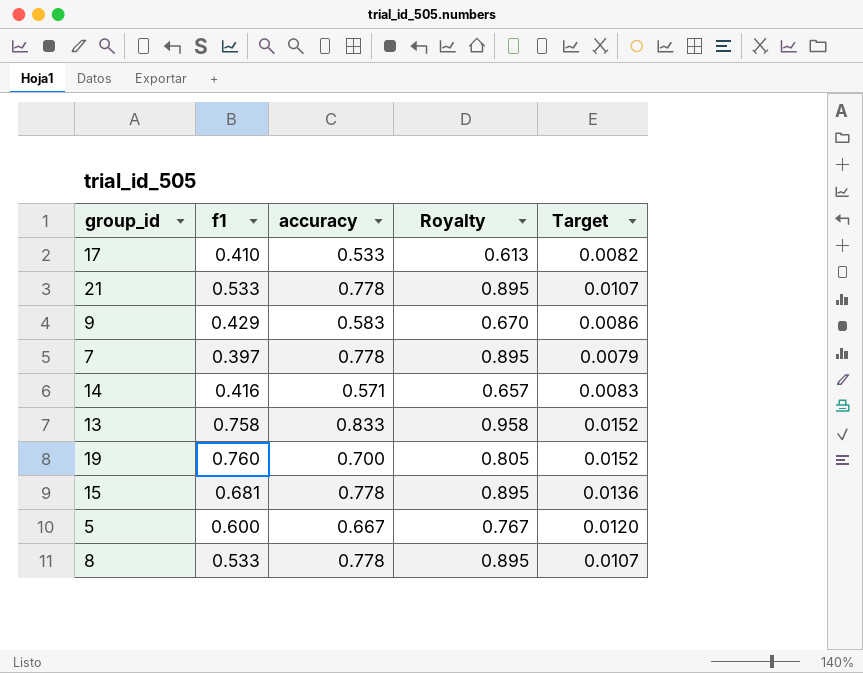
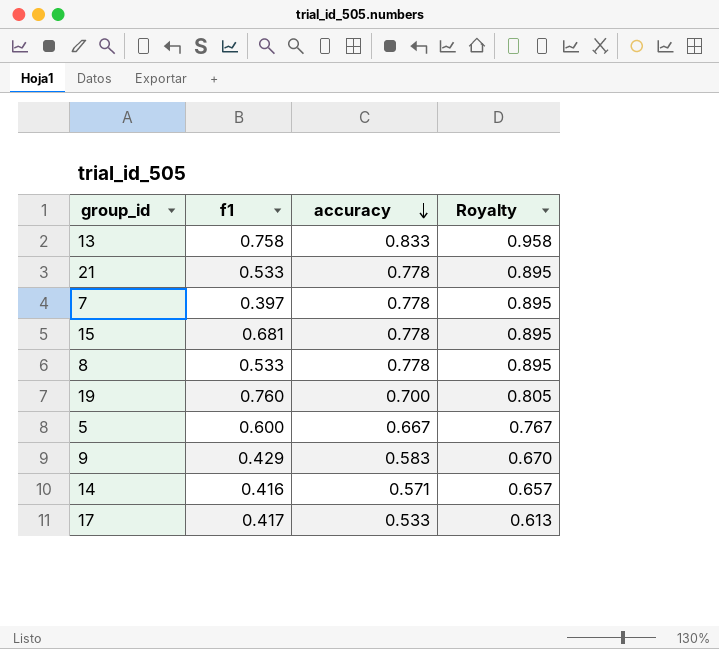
row order: none -> accuracy descending
column Target | formula: [f1] * 0.02 -> none
17 | f1: 0.410 -> 0.417

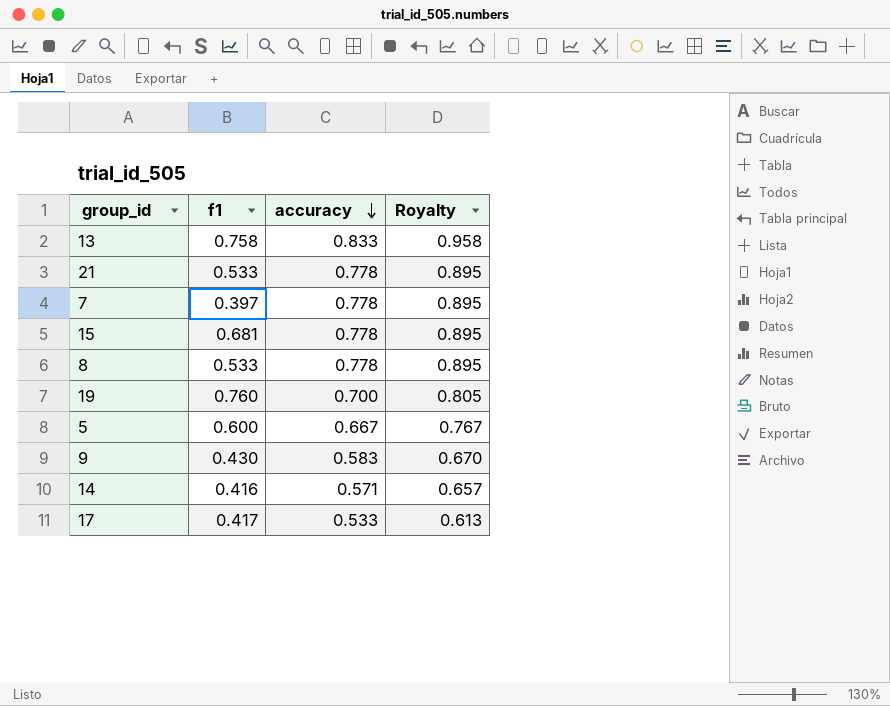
9 | f1: 0.429 -> 0.430

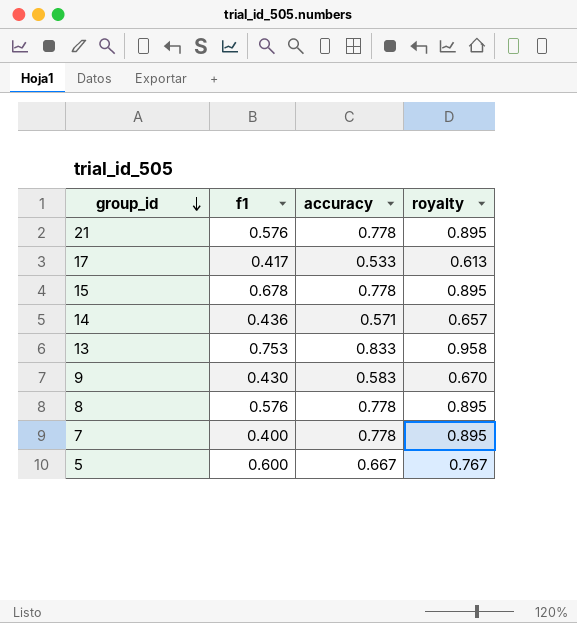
row order: accuracy descending -> group_id descending
column name: Royalty -> royalty
row 19: 0.760 | 0.700 | 0.805 -> none
21 | f1: 0.533 -> 0.576
15 | f1: 0.681 -> 0.678
14 | f1: 0.416 -> 0.436
13 | f1: 0.758 -> 0.753
8 | f1: 0.533 -> 0.576
7 | f1: 0.397 -> 0.400

